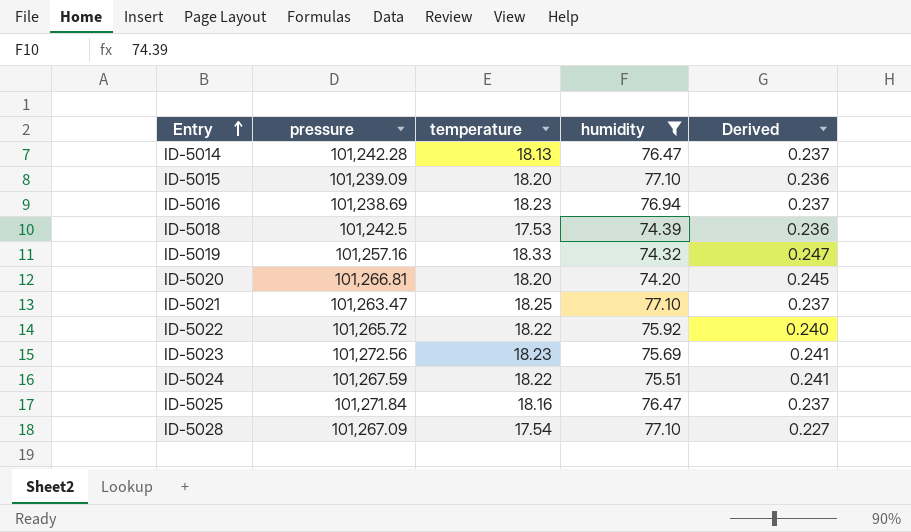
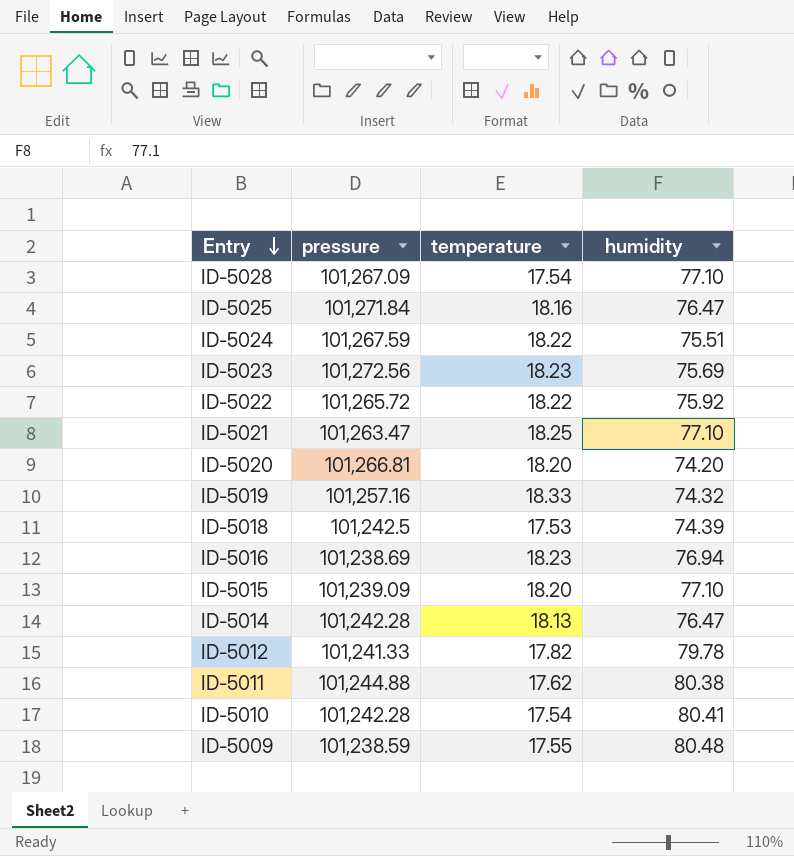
filter: humidity <= 77.10 -> none
row order: Entry ascending -> Entry descending
column Derived | formula: [temperature] / [humidity] -> none

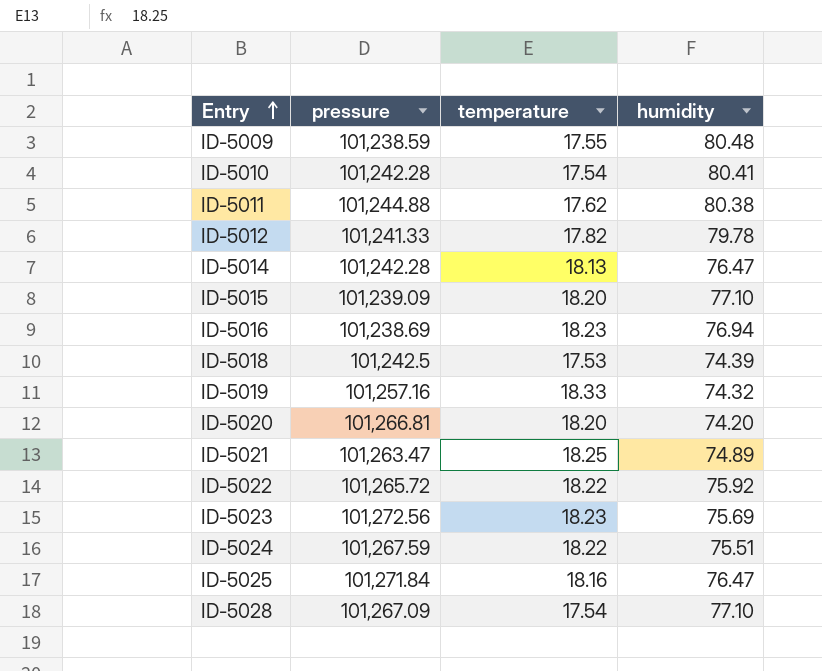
row order: Entry descending -> Entry ascending
ID-5021 | humidity: 77.10 -> 74.89

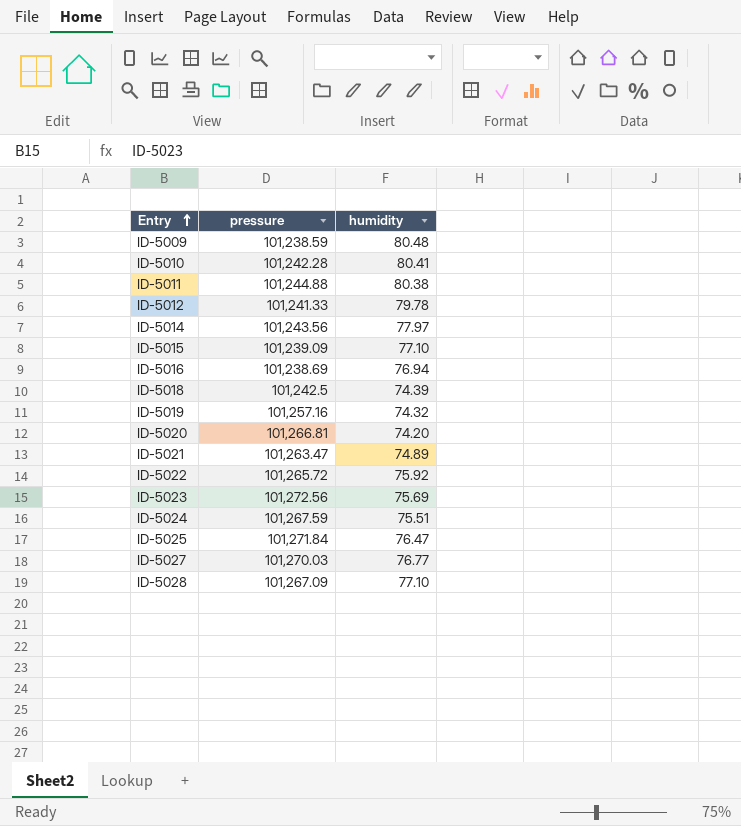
column temperature | position: 3 -> none
ID-5014 | pressure: 101,242.28 -> 101,243.56
ID-5014 | humidity: 76.47 -> 77.97
row ID-5027: none -> 101,270.03 | 76.77

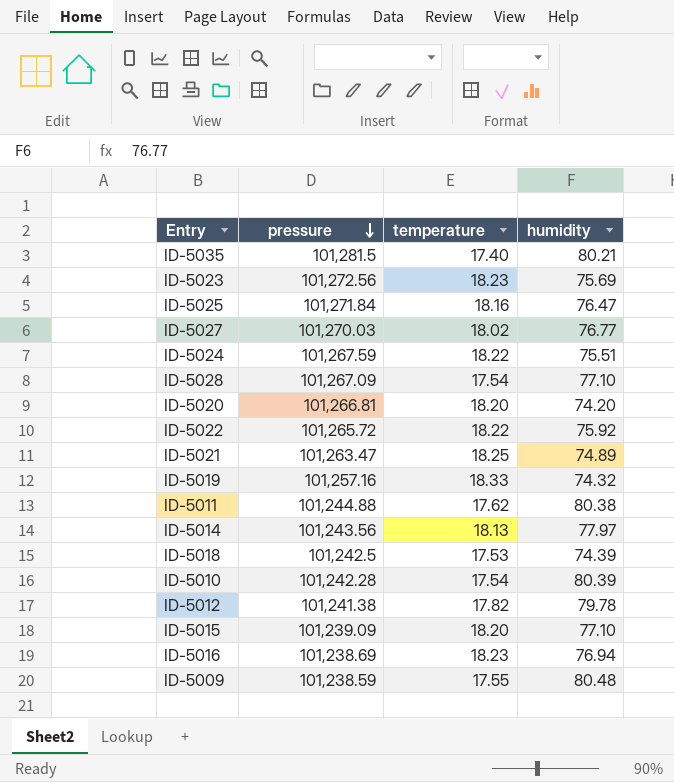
row order: Entry ascending -> pressure descending
column temperature | position: none -> 3
row ID-5035: none -> 101,281.5 | 17.40 | 80.21
ID-5010 | humidity: 80.41 -> 80.39
ID-5012 | pressure: 101,241.33 -> 101,241.38

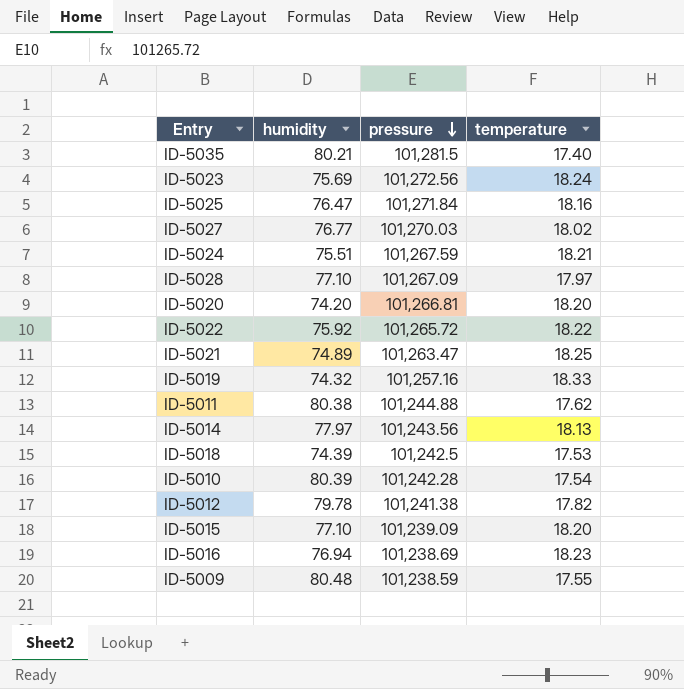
column humidity | position: 4 -> 2
ID-5023 | temperature: 18.23 -> 18.24
ID-5024 | temperature: 18.22 -> 18.21
ID-5028 | temperature: 17.54 -> 17.97

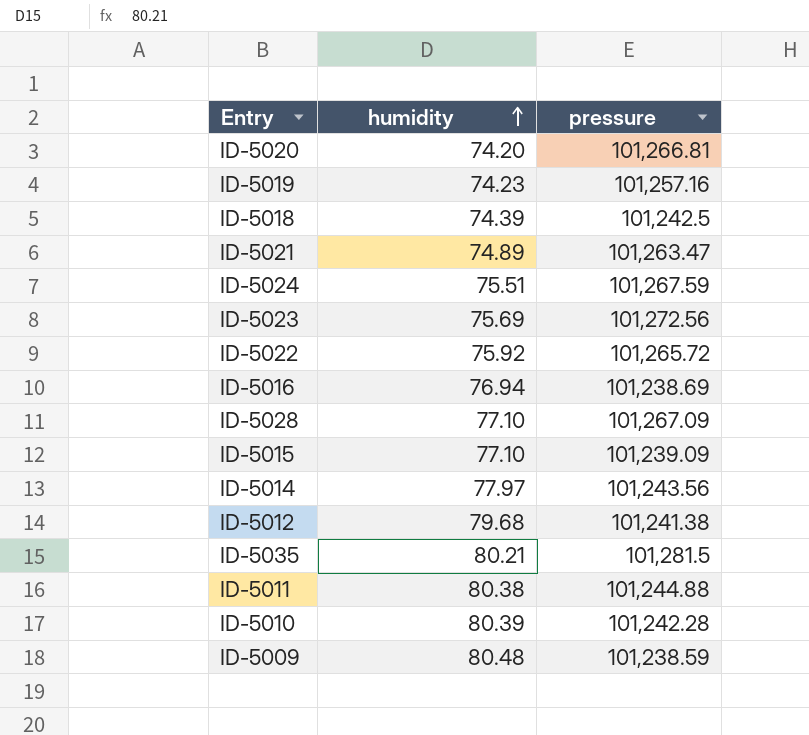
row order: pressure descending -> humidity ascending
column temperature | position: 4 -> none
row ID-5025: 76.47 | 101,271.84 | 18.16 -> none
row ID-5027: 76.77 | 101,270.03 | 18.02 -> none
ID-5019 | humidity: 74.32 -> 74.23
ID-5012 | humidity: 79.78 -> 79.68

